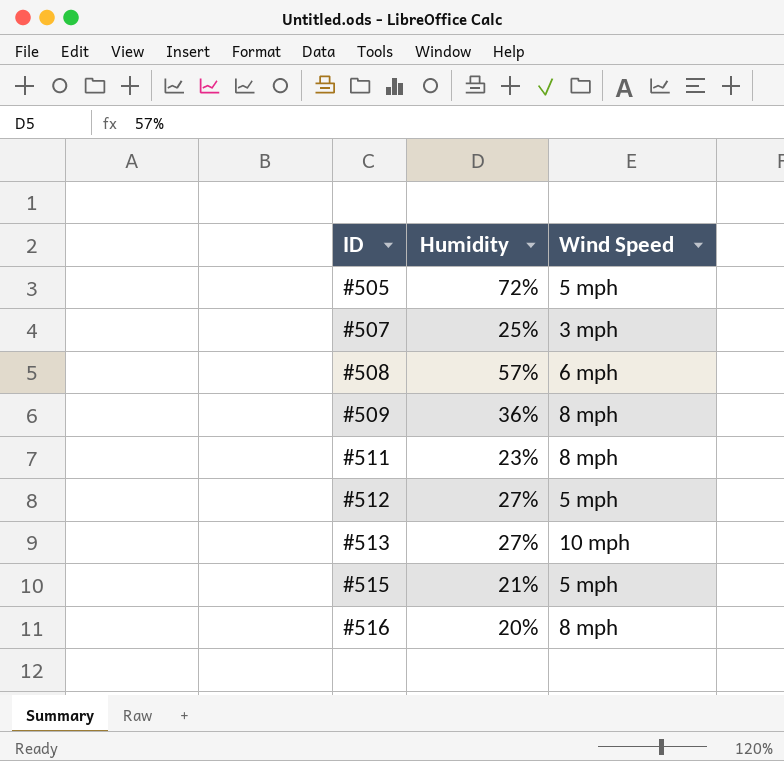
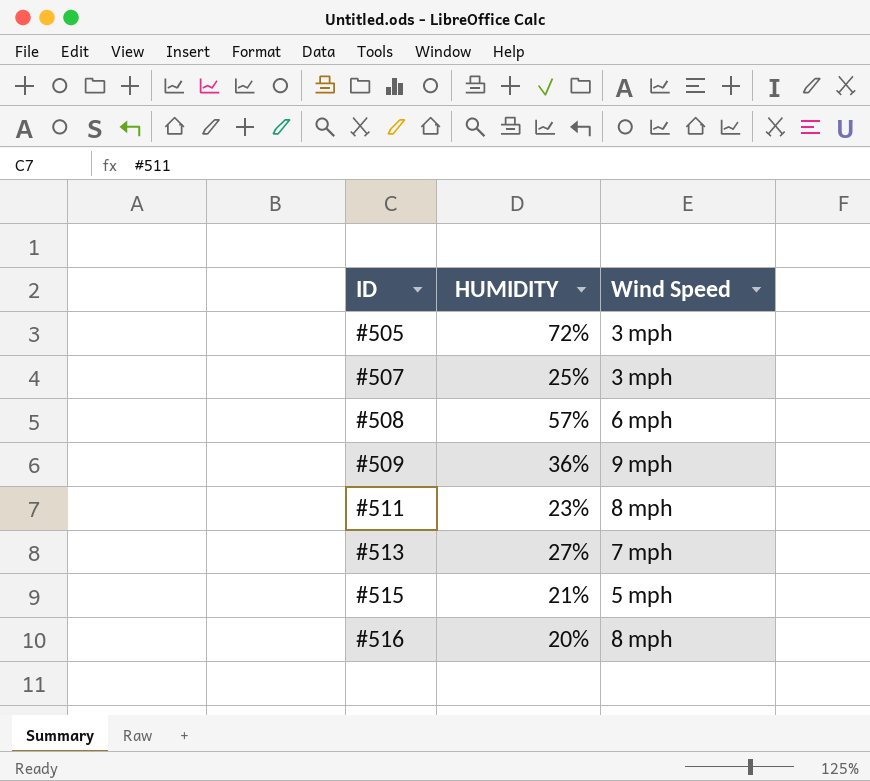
column name: Humidity -> HUMIDITY
row #512: 27% | 5 mph -> none
#505 | Wind Speed: 5 mph -> 3 mph
#509 | Wind Speed: 8 mph -> 9 mph
#513 | Wind Speed: 10 mph -> 7 mph

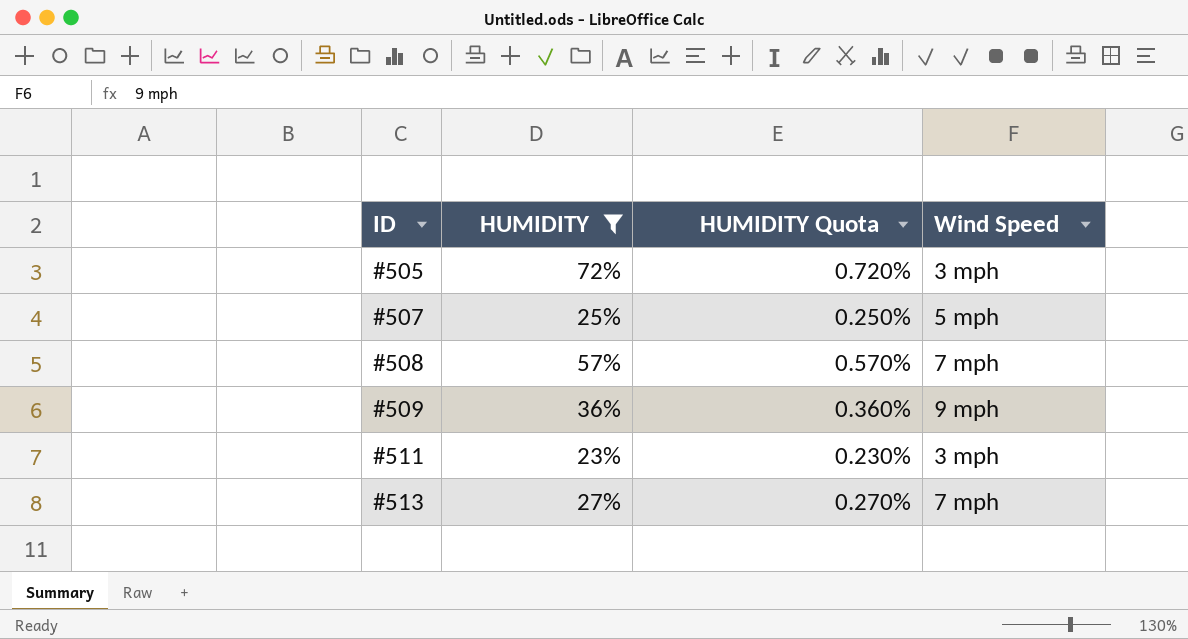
filter: none -> HUMIDITY >= 23%
column HUMIDITY Quota | formula: none -> [HUMIDITY] * 0.01
#507 | Wind Speed: 3 mph -> 5 mph
#508 | Wind Speed: 6 mph -> 7 mph
#511 | Wind Speed: 8 mph -> 3 mph

